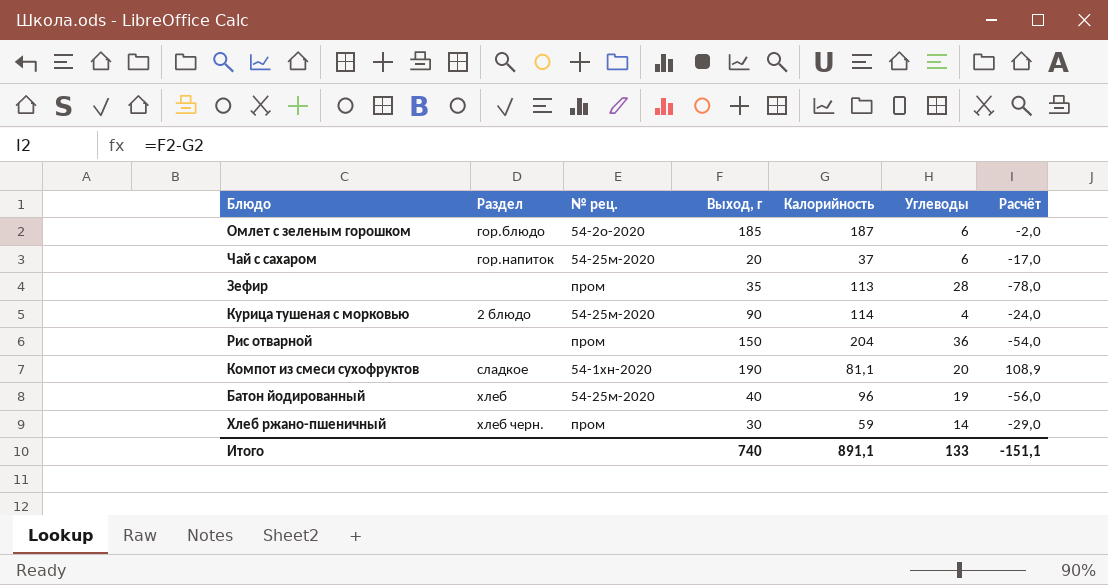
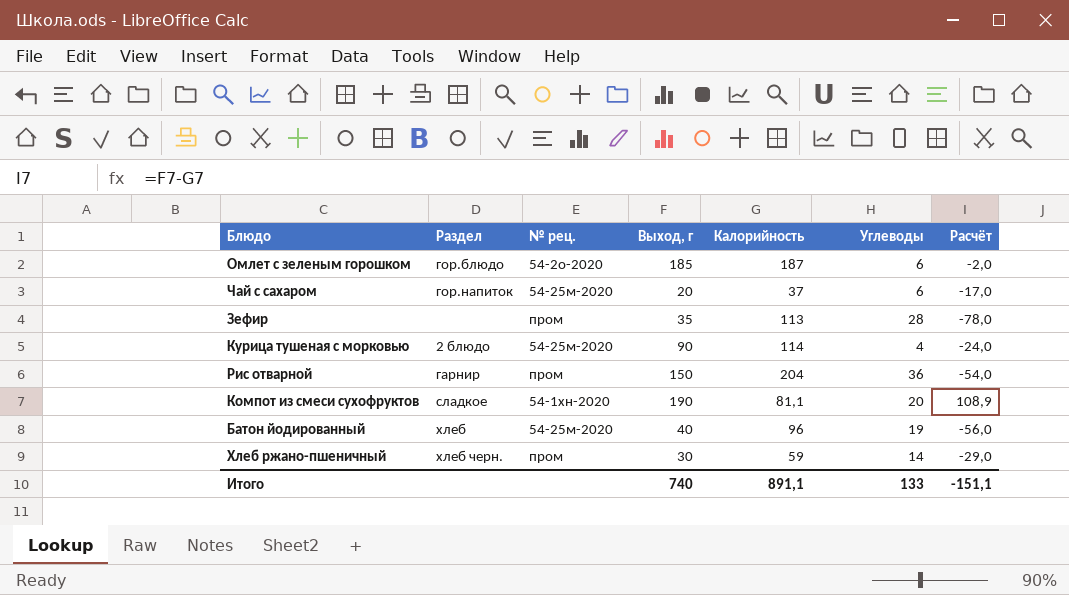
Рис отварной | Раздел: none -> гарнир

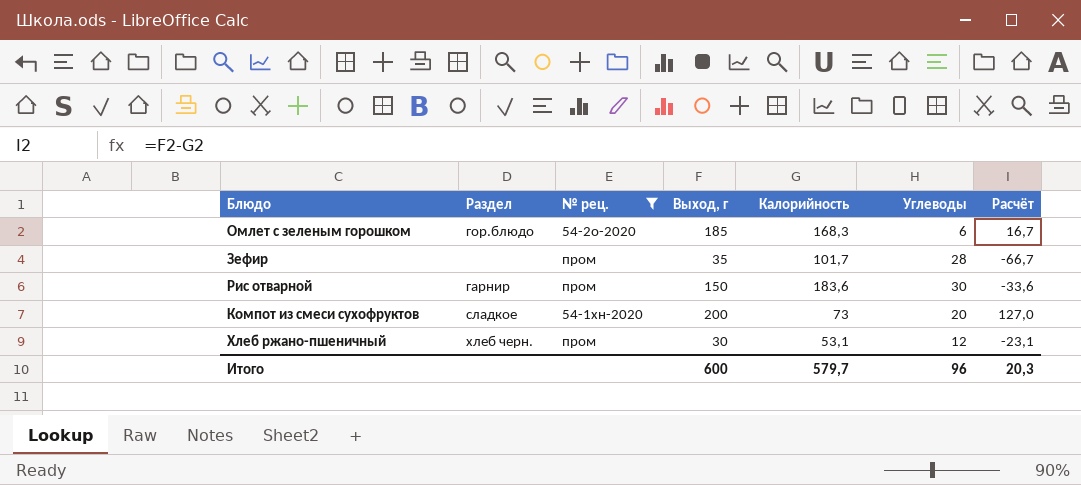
filter: none -> № рец. != 54-25м-2020
Омлет с зеленым горошком | Калорийность: 187 -> 168,3
Омлет с зеленым горошком | Расчёт: -2,0 -> 16,7
Зефир | Калорийность: 113 -> 101,7
Зефир | Расчёт: -78,0 -> -66,7
Рис отварной | Калорийность: 204 -> 183,6
Рис отварной | Углеводы: 36 -> 30
Рис отварной | Расчёт: -54,0 -> -33,6
Компот из смеси сухофруктов | Выход, г: 190 -> 200
Компот из смеси сухофруктов | Калорийность: 81,1 -> 73
Компот из смеси сухофруктов | Расчёт: 108,9 -> 127,0
Хлеб ржано-пшеничный | Калорийность: 59 -> 53,1
Хлеб ржано-пшеничный | Углеводы: 14 -> 12
Хлеб ржано-пшеничный | Расчёт: -29,0 -> -23,1
Итого | Выход, г: 740 -> 600
Итого | Калорийность: 891,1 -> 579,7
Итого | Углеводы: 133 -> 96
Итого | Расчёт: -151,1 -> 20,3

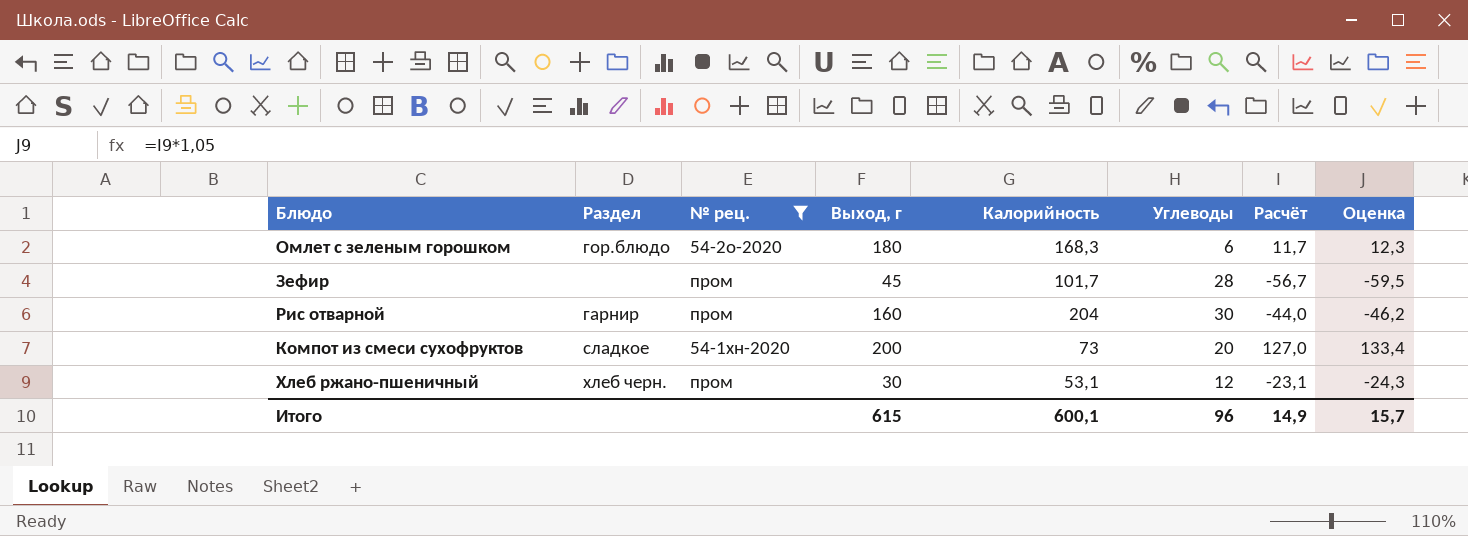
column Оценка | formula: none -> [Расчёт] * 1,05
Омлет с зеленым горошком | Выход, г: 185 -> 180
Омлет с зеленым горошком | Расчёт: 16,7 -> 11,7
Зефир | Выход, г: 35 -> 45
Зефир | Расчёт: -66,7 -> -56,7
Рис отварной | Выход, г: 150 -> 160
Рис отварной | Калорийность: 183,6 -> 204
Рис отварной | Расчёт: -33,6 -> -44,0
Итого | Выход, г: 600 -> 615
Итого | Калорийность: 579,7 -> 600,1
Итого | Расчёт: 20,3 -> 14,9

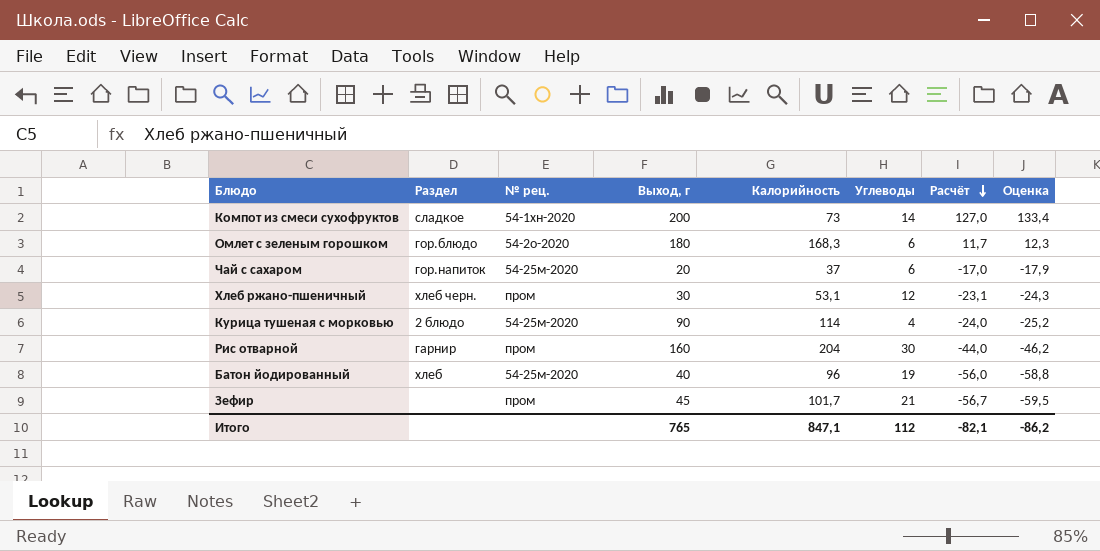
filter: № рец. != 54-25м-2020 -> none
row order: none -> Расчёт descending
Компот из смеси сухофруктов | Углеводы: 20 -> 14
Зефир | Углеводы: 28 -> 21
Итого | Выход, г: 615 -> 765
Итого | Калорийность: 600,1 -> 847,1
Итого | Углеводы: 96 -> 112
Итого | Расчёт: 14,9 -> -82,1
Итого | Оценка: 15,7 -> -86,2

